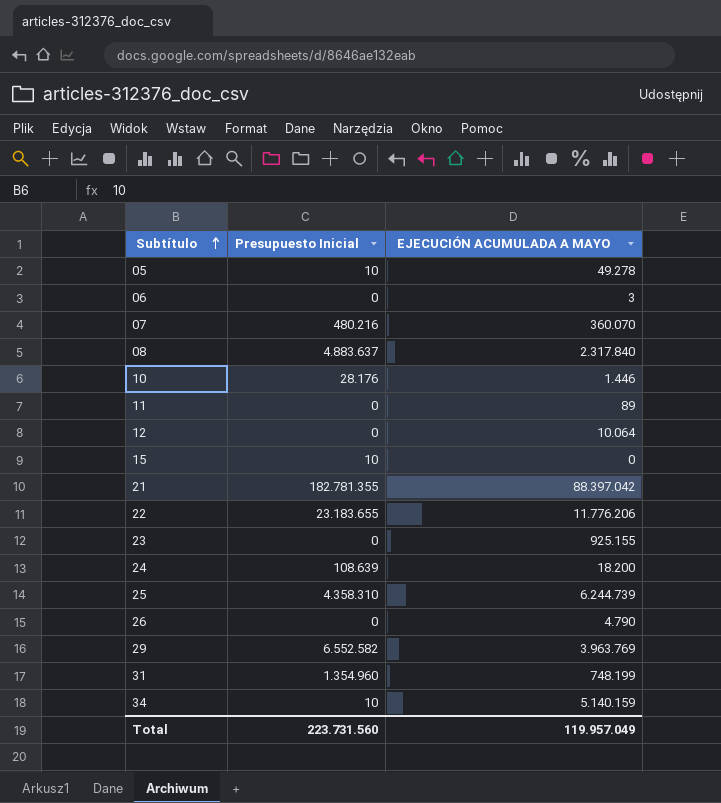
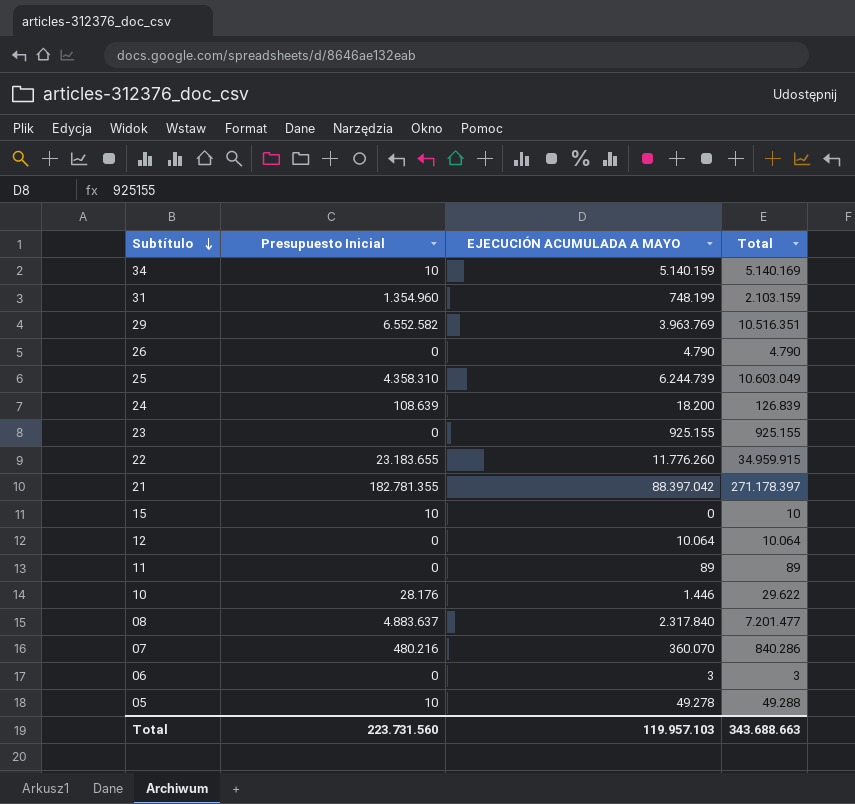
row order: Subtítulo ascending -> Subtítulo descending
column Total | formula: none -> [Presupuesto Inicial] + [EJECUCIÓN ACUMULADA A MAYO]
22 | EJECUCIÓN ACUMULADA A MAYO: 11.776.206 -> 11.776.260
Total | EJECUCIÓN ACUMULADA A MAYO: 119.957.049 -> 119.957.103

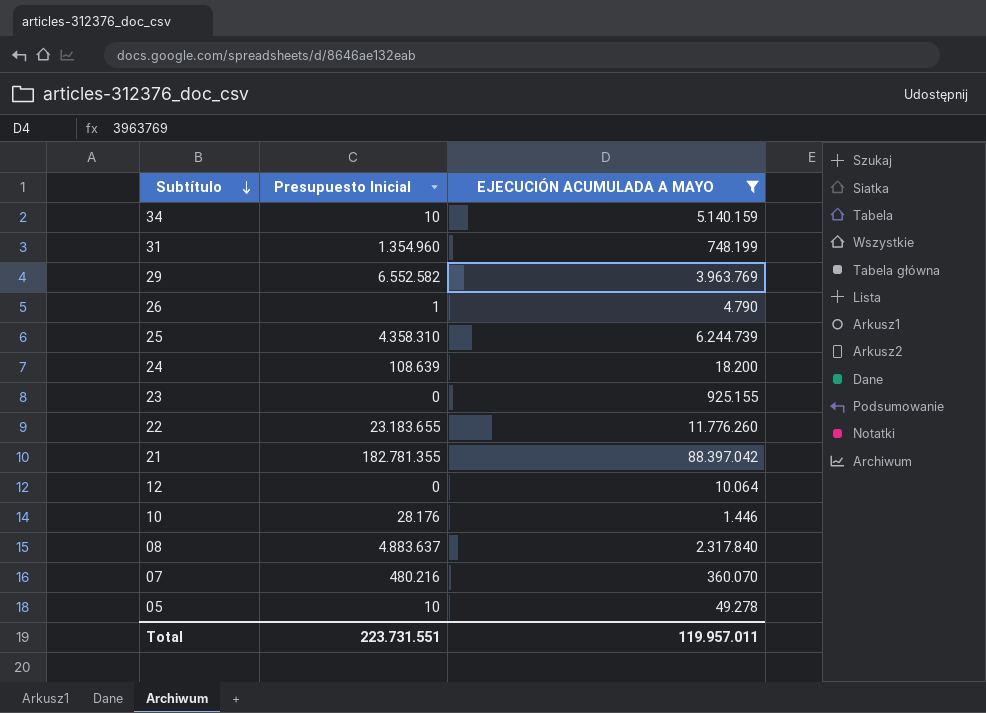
filter: none -> EJECUCIÓN ACUMULADA A MAYO >= 1.446
column Total | formula: [Presupuesto Inicial] + [EJECUCIÓN ACUMULADA A MAYO] -> none
26 | Presupuesto Inicial: 0 -> 1
Total | Presupuesto Inicial: 223.731.560 -> 223.731.551
Total | EJECUCIÓN ACUMULADA A MAYO: 119.957.103 -> 119.957.011

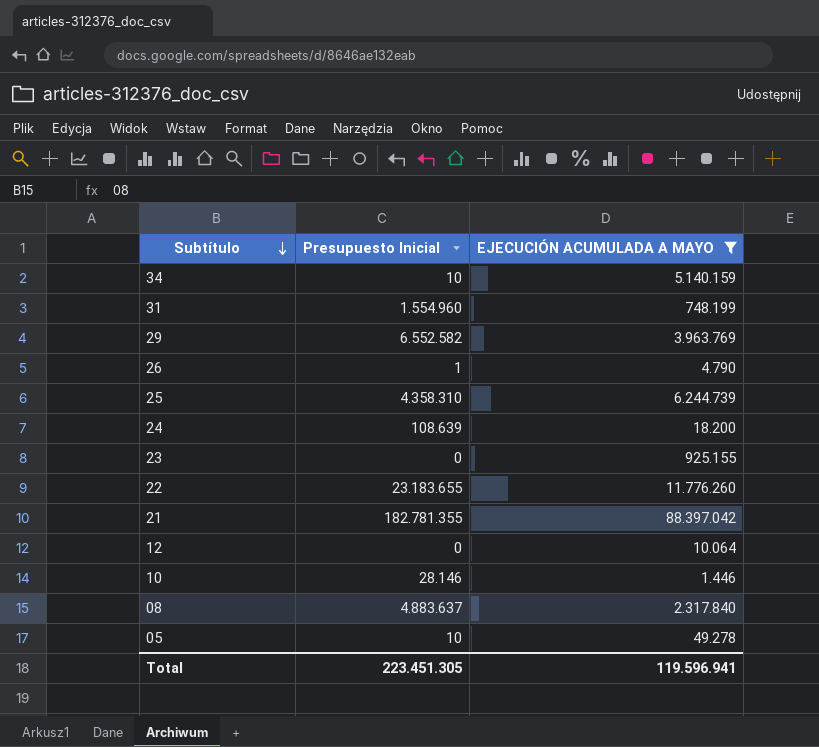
row 07: 480.216 | 360.070 -> none
31 | Presupuesto Inicial: 1.354.960 -> 1.554.960
10 | Presupuesto Inicial: 28.176 -> 28.146
Total | Presupuesto Inicial: 223.731.551 -> 223.451.305
Total | EJECUCIÓN ACUMULADA A MAYO: 119.957.011 -> 119.596.941

